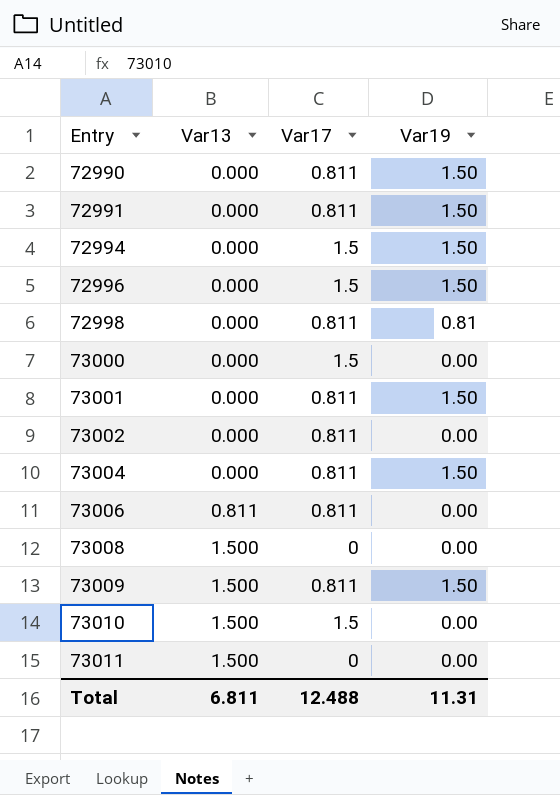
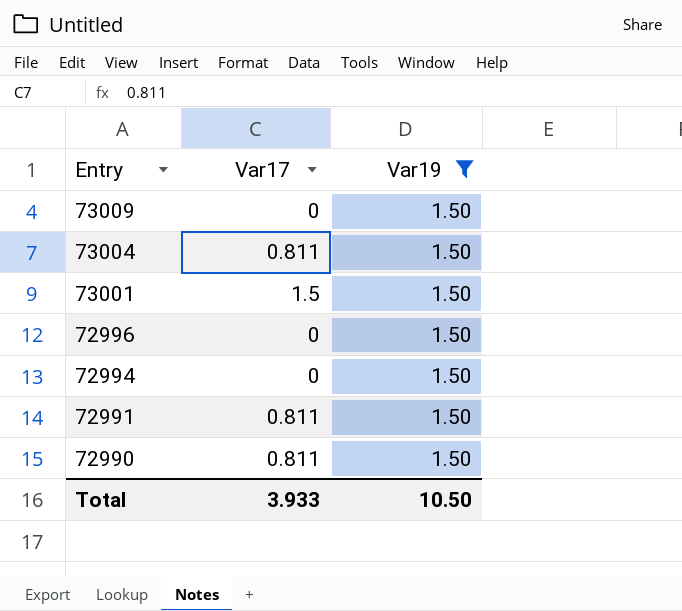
filter: none -> Var19 = 1.50
row order: Entry ascending -> Entry descending
column Var13 | position: 2 -> none
73009 | Var17: 0.811 -> 0
73001 | Var17: 0.811 -> 1.5
72996 | Var17: 1.5 -> 0
72994 | Var17: 1.5 -> 0
Total | Var17: 12.488 -> 3.933
Total | Var19: 11.31 -> 10.50

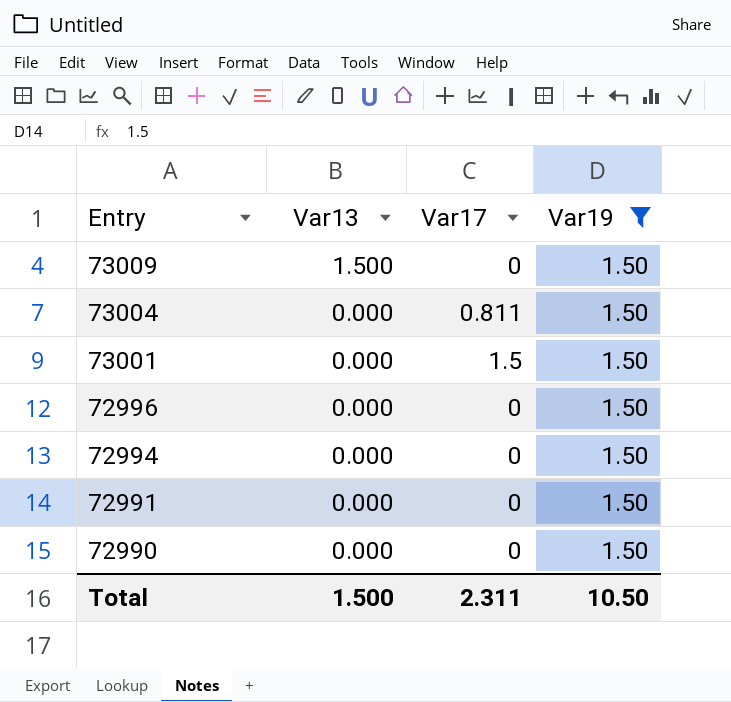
column Var13 | position: none -> 2
72991 | Var17: 0.811 -> 0
72990 | Var17: 0.811 -> 0
Total | Var17: 3.933 -> 2.311

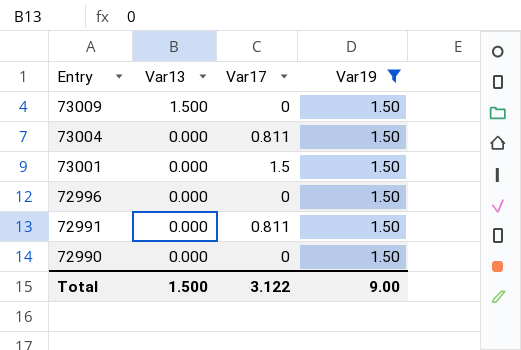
row 72994: 0.000 | 0 | 1.50 -> none
72991 | Var17: 0 -> 0.811
Total | Var17: 2.311 -> 3.122
Total | Var19: 10.50 -> 9.00

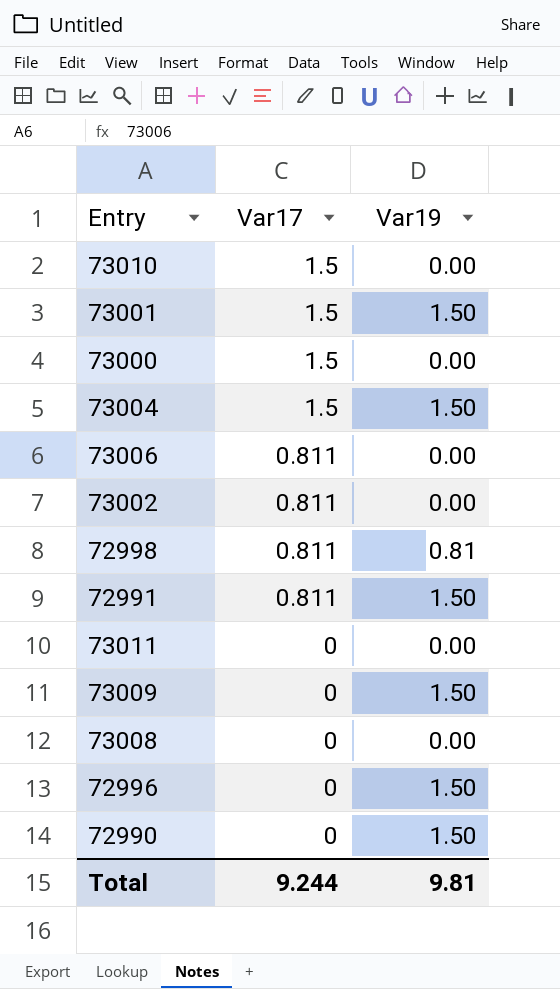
filter: Var19 = 1.50 -> none
row order: Entry descending -> Var17 descending
column Var13 | position: 2 -> none
73004 | Var17: 0.811 -> 1.5
Total | Var17: 3.122 -> 9.244
Total | Var19: 9.00 -> 9.81

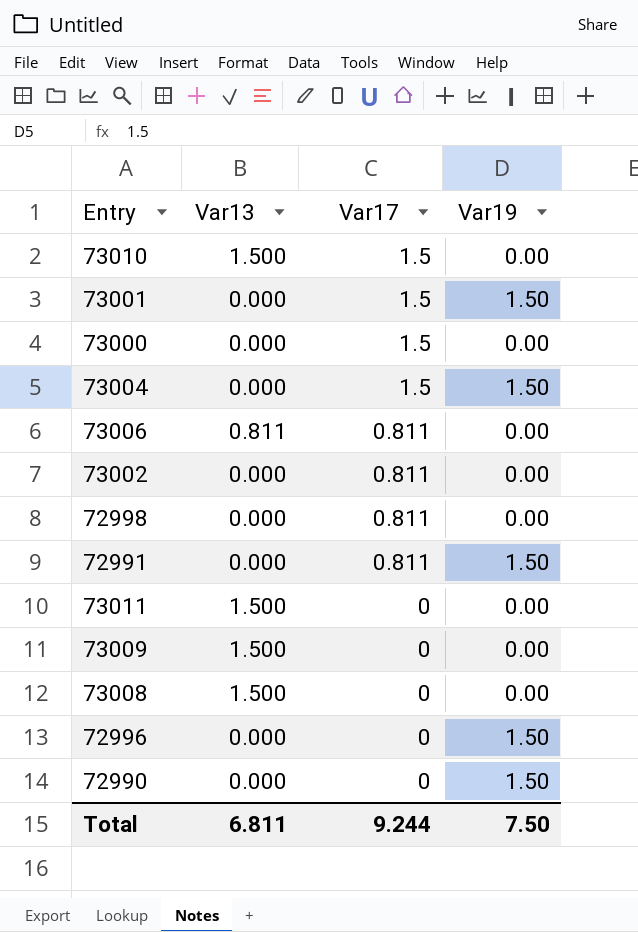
column Var13 | position: none -> 2
72998 | Var19: 0.81 -> 0.00
73009 | Var19: 1.50 -> 0.00
Total | Var19: 9.81 -> 7.50

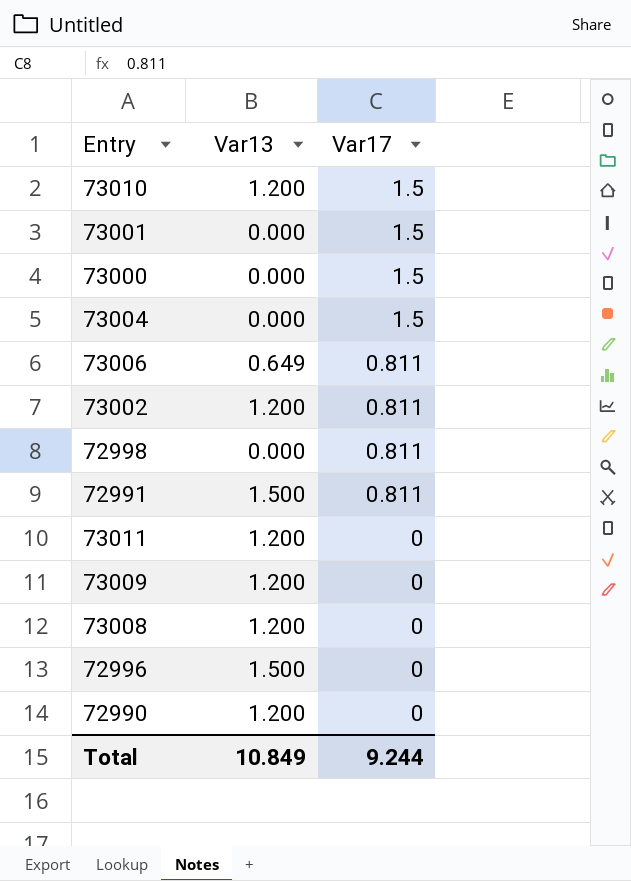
column Var19 | position: 4 -> none
73010 | Var13: 1.500 -> 1.200
73006 | Var13: 0.811 -> 0.649
73002 | Var13: 0.000 -> 1.200
72991 | Var13: 0.000 -> 1.500
73011 | Var13: 1.500 -> 1.200
73009 | Var13: 1.500 -> 1.200
73008 | Var13: 1.500 -> 1.200
72996 | Var13: 0.000 -> 1.500
72990 | Var13: 0.000 -> 1.200
Total | Var13: 6.811 -> 10.849

